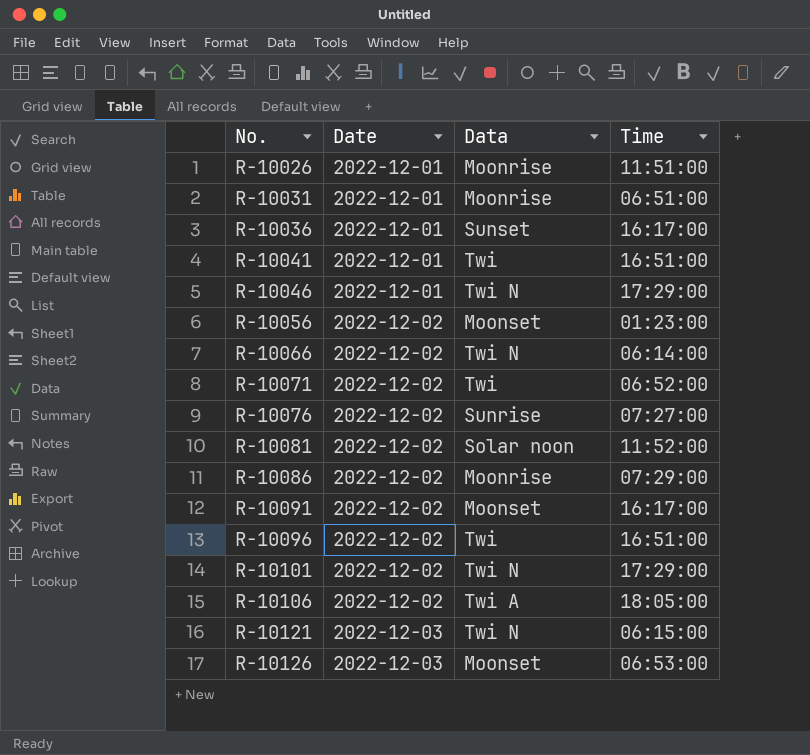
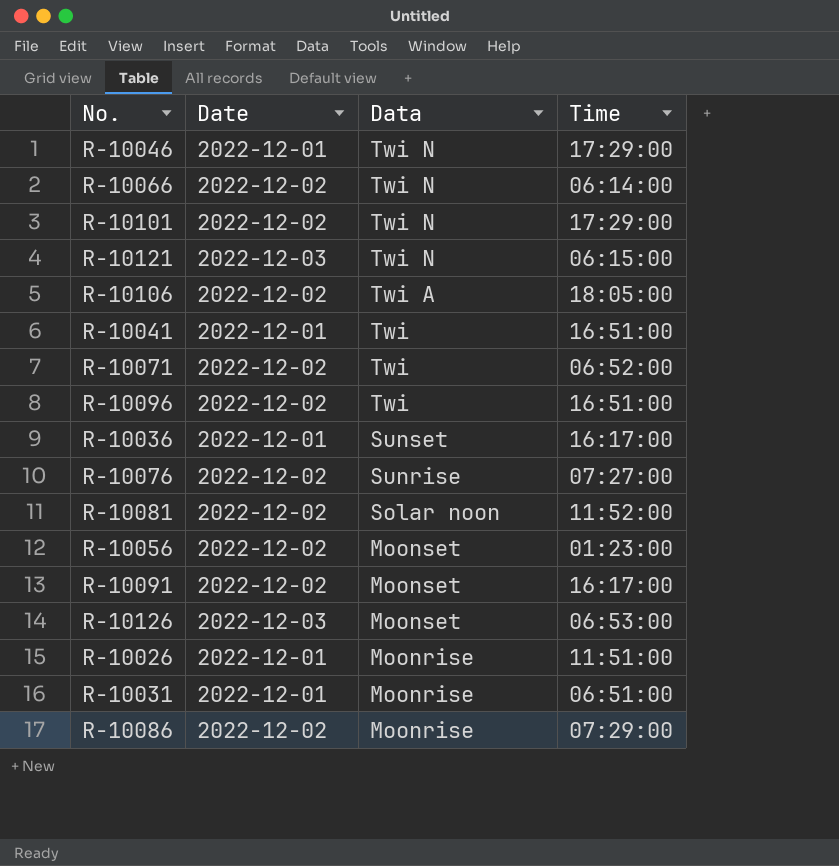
row order: No. ascending -> Data descending

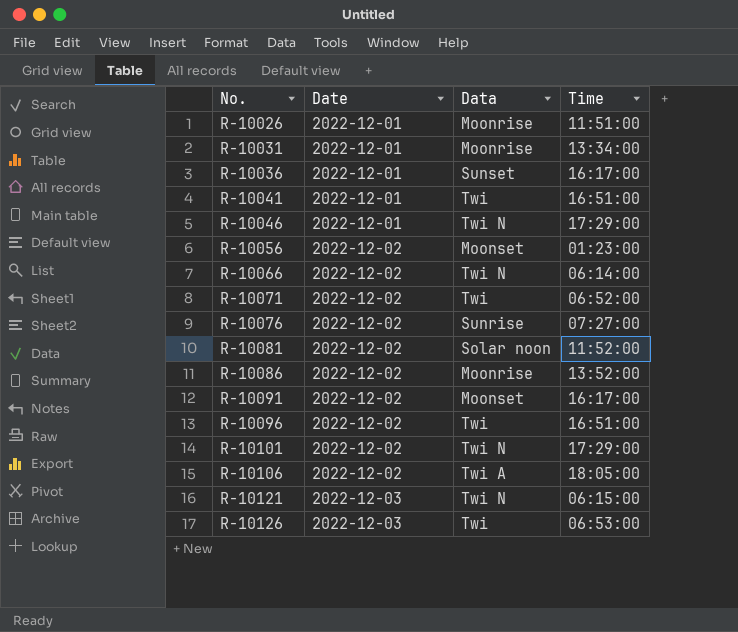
row order: Data descending -> No. ascending
R-10031 | Time: 06:51:00 -> 13:34:00
R-10086 | Time: 07:29:00 -> 13:52:00
R-10126 | Data: Moonset -> Twi

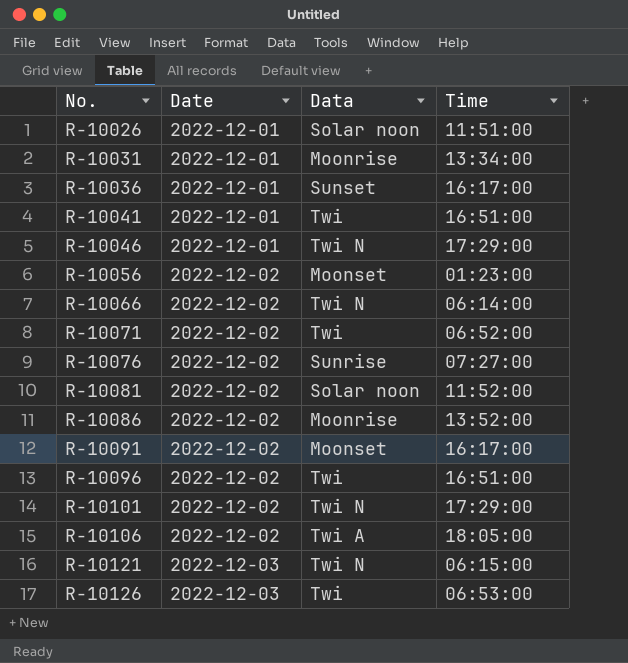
R-10026 | Data: Moonrise -> Solar noon

